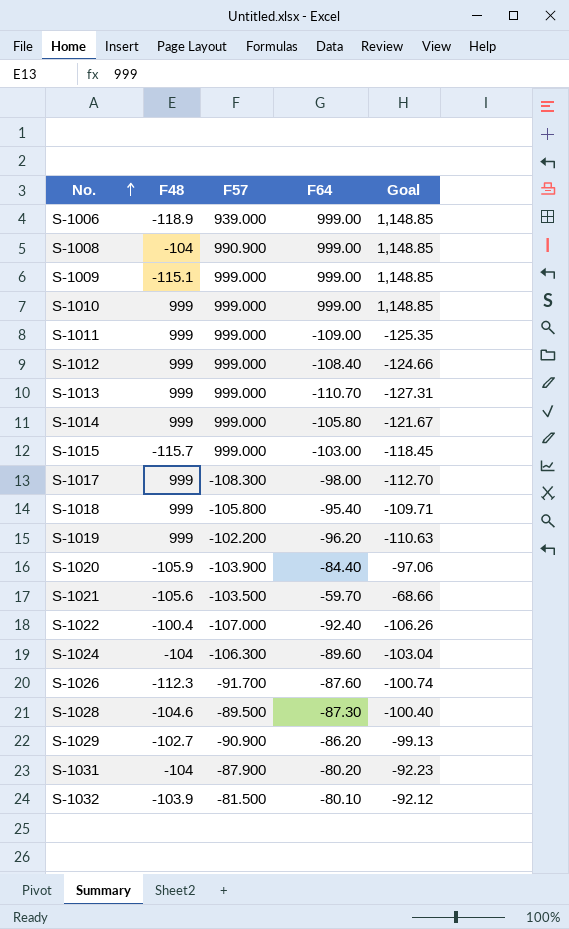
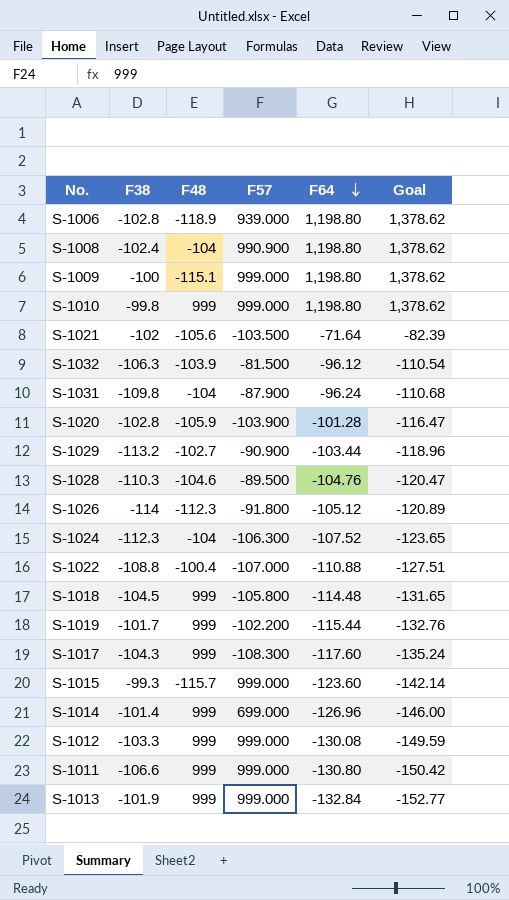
row order: No. ascending -> F64 descending
column F38 | position: none -> 2
S-1006 | F64: 999.00 -> 1,198.80
S-1006 | Goal: 1,148.85 -> 1,378.62
S-1008 | F64: 999.00 -> 1,198.80
S-1008 | Goal: 1,148.85 -> 1,378.62
S-1009 | F64: 999.00 -> 1,198.80
S-1009 | Goal: 1,148.85 -> 1,378.62
S-1010 | F64: 999.00 -> 1,198.80
S-1010 | Goal: 1,148.85 -> 1,378.62
S-1021 | F64: -59.70 -> -71.64
S-1021 | Goal: -68.66 -> -82.39
S-1032 | F64: -80.10 -> -96.12
S-1032 | Goal: -92.12 -> -110.54
S-1031 | F64: -80.20 -> -96.24
S-1031 | Goal: -92.23 -> -110.68
S-1020 | F64: -84.40 -> -101.28
S-1020 | Goal: -97.06 -> -116.47
S-1029 | F64: -86.20 -> -103.44
S-1029 | Goal: -99.13 -> -118.96
S-1028 | F64: -87.30 -> -104.76
S-1028 | Goal: -100.40 -> -120.47
S-1026 | F57: -91.700 -> -91.800
S-1026 | F64: -87.60 -> -105.12
S-1026 | Goal: -100.74 -> -120.89
S-1024 | F64: -89.60 -> -107.52
S-1024 | Goal: -103.04 -> -123.65
S-1022 | F64: -92.40 -> -110.88
S-1022 | Goal: -106.26 -> -127.51
S-1018 | F64: -95.40 -> -114.48
S-1018 | Goal: -109.71 -> -131.65
S-1019 | F64: -96.20 -> -115.44
S-1019 | Goal: -110.63 -> -132.76
S-1017 | F64: -98.00 -> -117.60
S-1017 | Goal: -112.70 -> -135.24
S-1015 | F64: -103.00 -> -123.60
S-1015 | Goal: -118.45 -> -142.14
S-1014 | F57: 999.000 -> 699.000
S-1014 | F64: -105.80 -> -126.96
S-1014 | Goal: -121.67 -> -146.00
S-1012 | F64: -108.40 -> -130.08
S-1012 | Goal: -124.66 -> -149.59
S-1011 | F64: -109.00 -> -130.80
S-1011 | Goal: -125.35 -> -150.42
S-1013 | F64: -110.70 -> -132.84
S-1013 | Goal: -127.31 -> -152.77

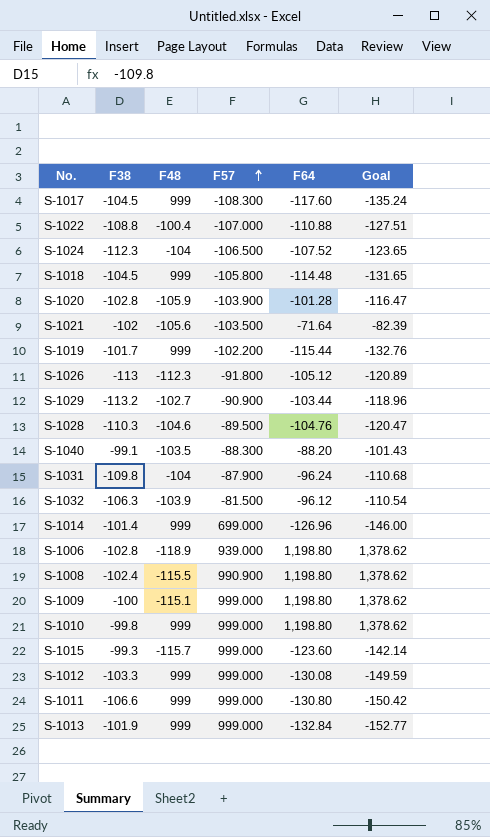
row order: F64 descending -> F57 ascending
S-1017 | F38: -104.3 -> -104.5
S-1024 | F57: -106.300 -> -106.500
S-1026 | F38: -114 -> -113
row S-1040: none -> -99.1 | -103.5 | -88.300 | -88.20 | -101.43
S-1008 | F48: -104 -> -115.5

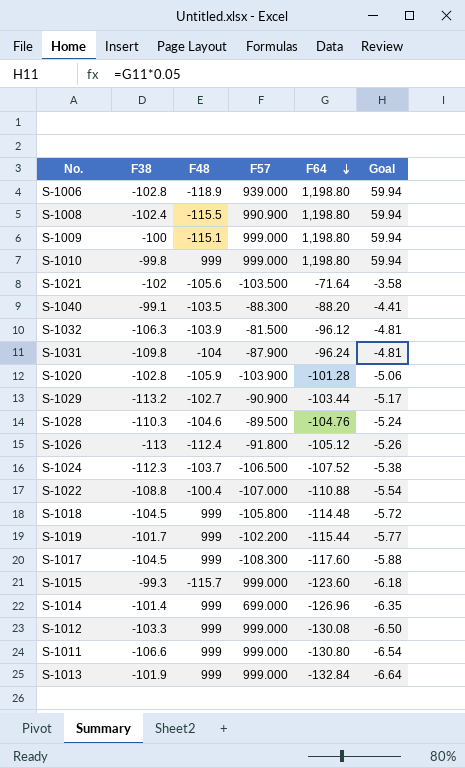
row order: F57 ascending -> F64 descending
column Goal | formula: [F64] * 1.15 -> [F64] * 0.05
S-1026 | F48: -112.3 -> -112.4
S-1024 | F48: -104 -> -103.7

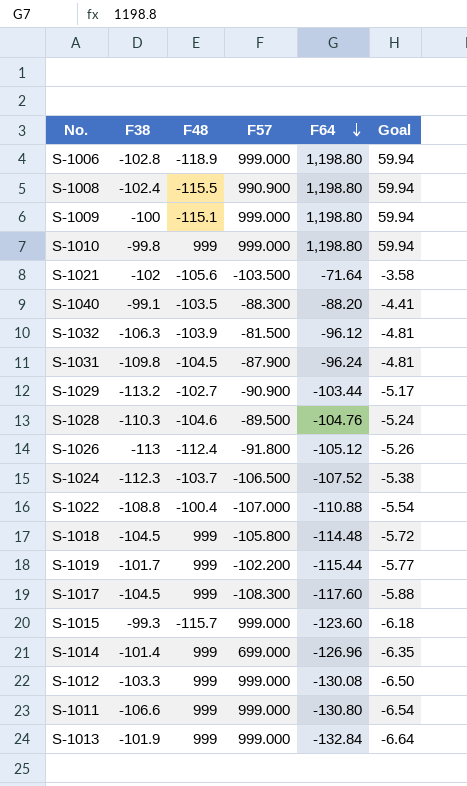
row S-1020: -102.8 | -105.9 | -103.900 | -101.28 | -5.06 -> none
S-1006 | F57: 939.000 -> 999.000
S-1031 | F48: -104 -> -104.5

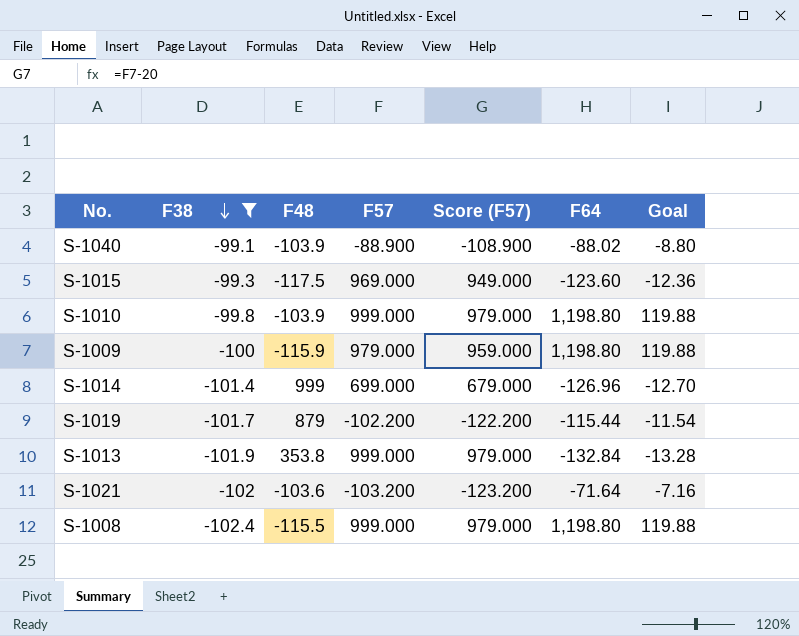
filter: none -> F38 >= -102.4
row order: F64 descending -> F38 descending
column Score (F57) | formula: none -> [F57] - 20
column Goal | formula: [F64] * 0.05 -> [F64] * 0.1
S-1040 | F48: -103.5 -> -103.9
S-1040 | F57: -88.300 -> -88.900
S-1040 | F64: -88.20 -> -88.02
S-1015 | F48: -115.7 -> -117.5
S-1015 | F57: 999.000 -> 969.000
S-1010 | F48: 999 -> -103.9
S-1009 | F48: -115.1 -> -115.9
S-1009 | F57: 999.000 -> 979.000
S-1019 | F48: 999 -> 879
S-1013 | F48: 999 -> 353.8
S-1021 | F48: -105.6 -> -103.6
S-1021 | F57: -103.500 -> -103.200
S-1008 | F57: 990.900 -> 999.000

